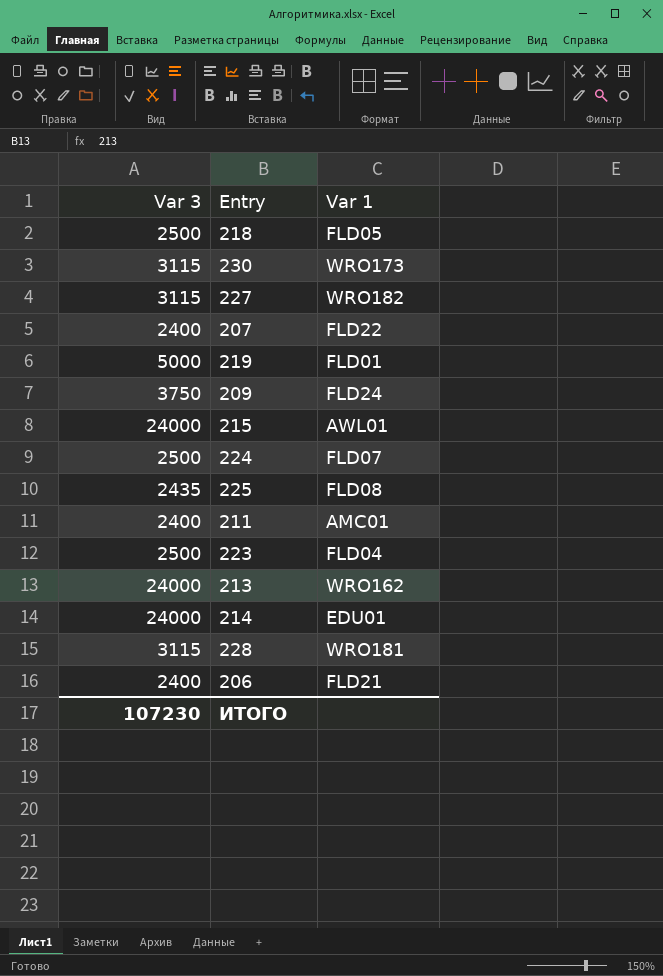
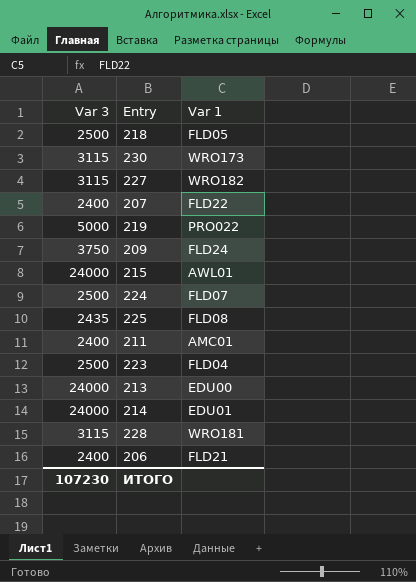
219 | Var 1: FLD01 -> PRO022
213 | Var 1: WRO162 -> EDU00

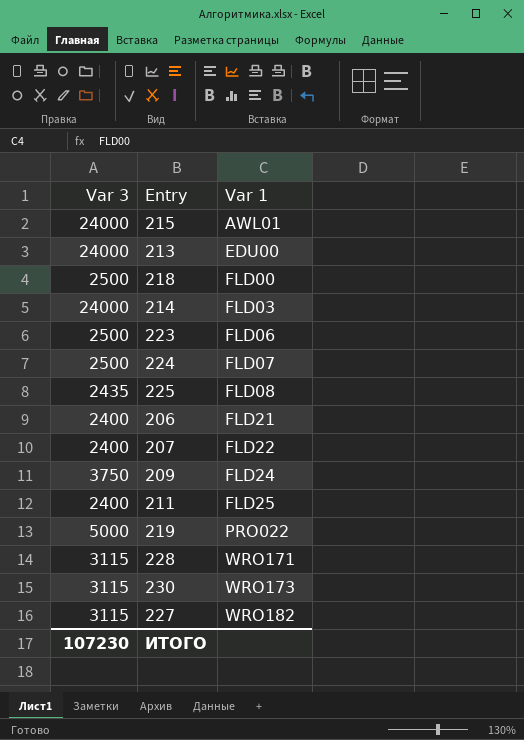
row order: none -> Var 1 ascending
218 | Var 1: FLD05 -> FLD00
214 | Var 1: EDU01 -> FLD03
223 | Var 1: FLD04 -> FLD06
211 | Var 1: AMC01 -> FLD25
228 | Var 1: WRO181 -> WRO171

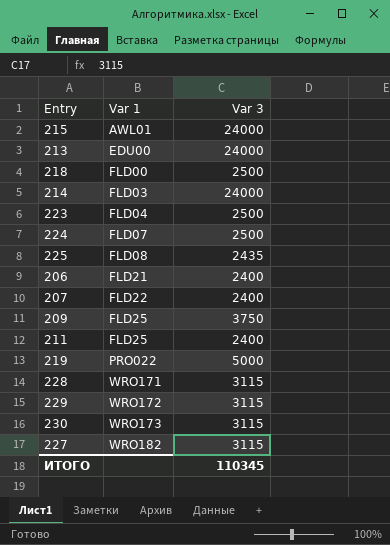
column Var 3 | position: 1 -> 3
223 | Var 1: FLD06 -> FLD04
209 | Var 1: FLD24 -> FLD25
row 229: none -> WRO172 | 3115
ИТОГО | Var 3: 107230 -> 110345

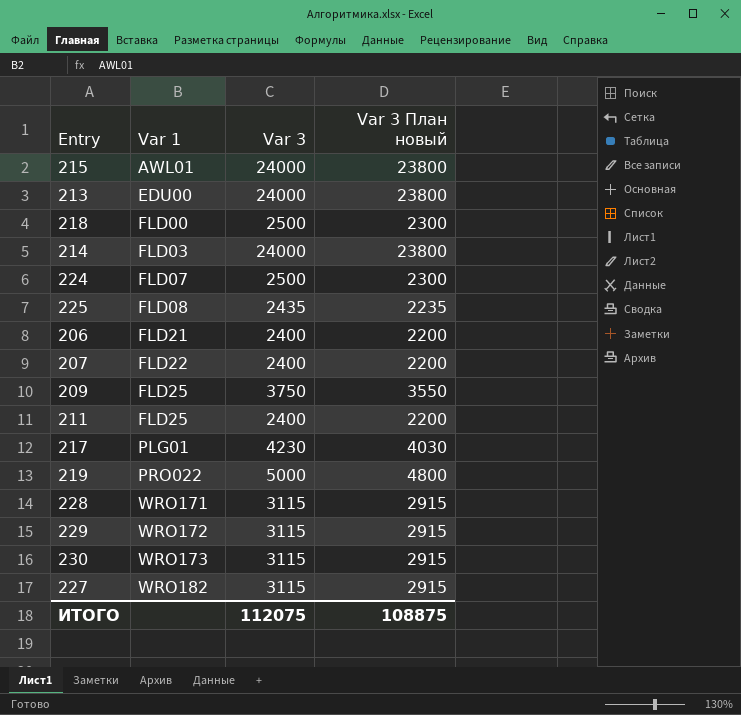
column Var 3 План новый | formula: none -> [Var 3] - 200
row 223: FLD04 | 2500 -> none
row 217: none -> PLG01 | 4230 | 4030
ИТОГО | Var 3: 110345 -> 112075

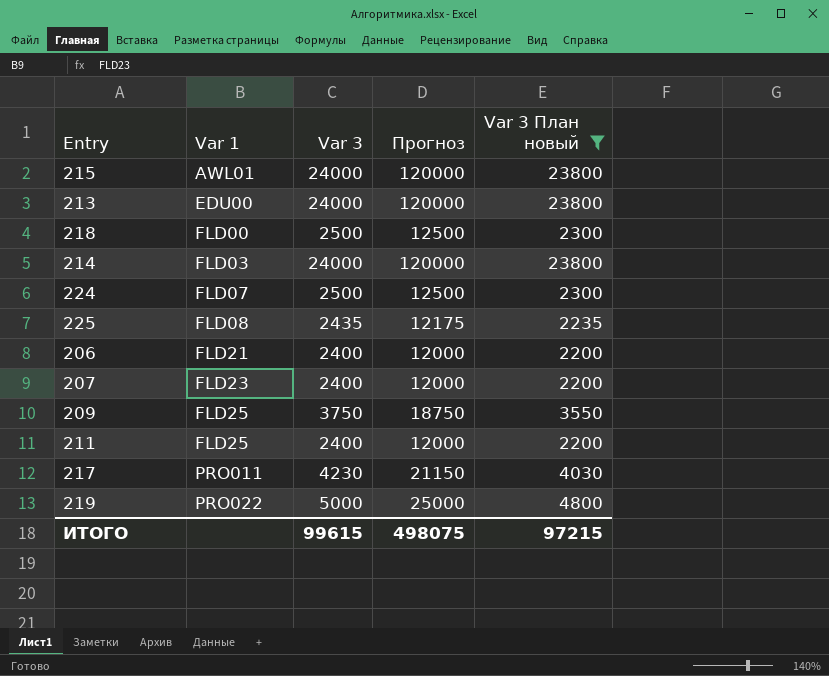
filter: none -> Var 3 План новый != 2915
column Прогноз | formula: none -> [Var 3] * 5
207 | Var 1: FLD22 -> FLD23
217 | Var 1: PLG01 -> PRO011
ИТОГО | Var 3: 112075 -> 99615
ИТОГО | Var 3 План новый: 108875 -> 97215

